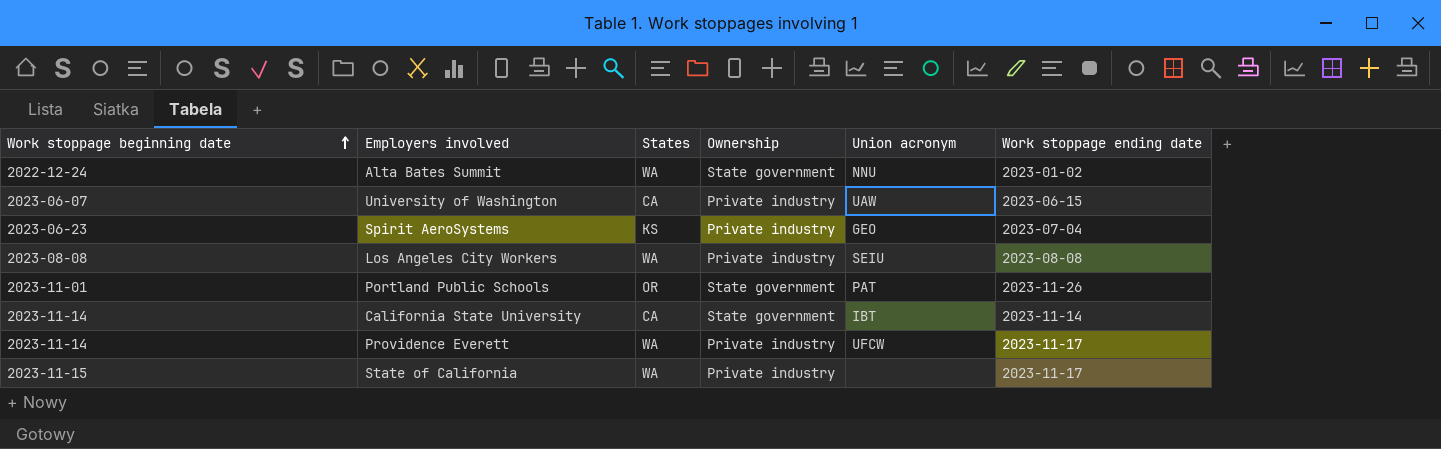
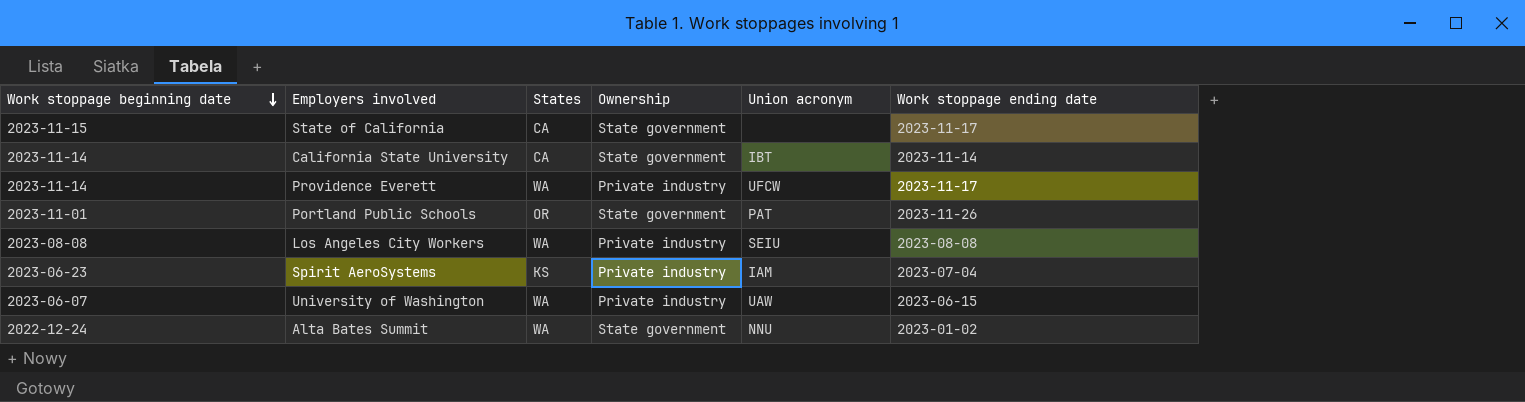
row order: Work stoppage beginning date ascending -> Work stoppage beginning date descending
State of California | States: WA -> CA
State of California | Ownership: Private industry -> State government
Spirit AeroSystems | Union acronym: GEO -> IAM
University of Washington | States: CA -> WA

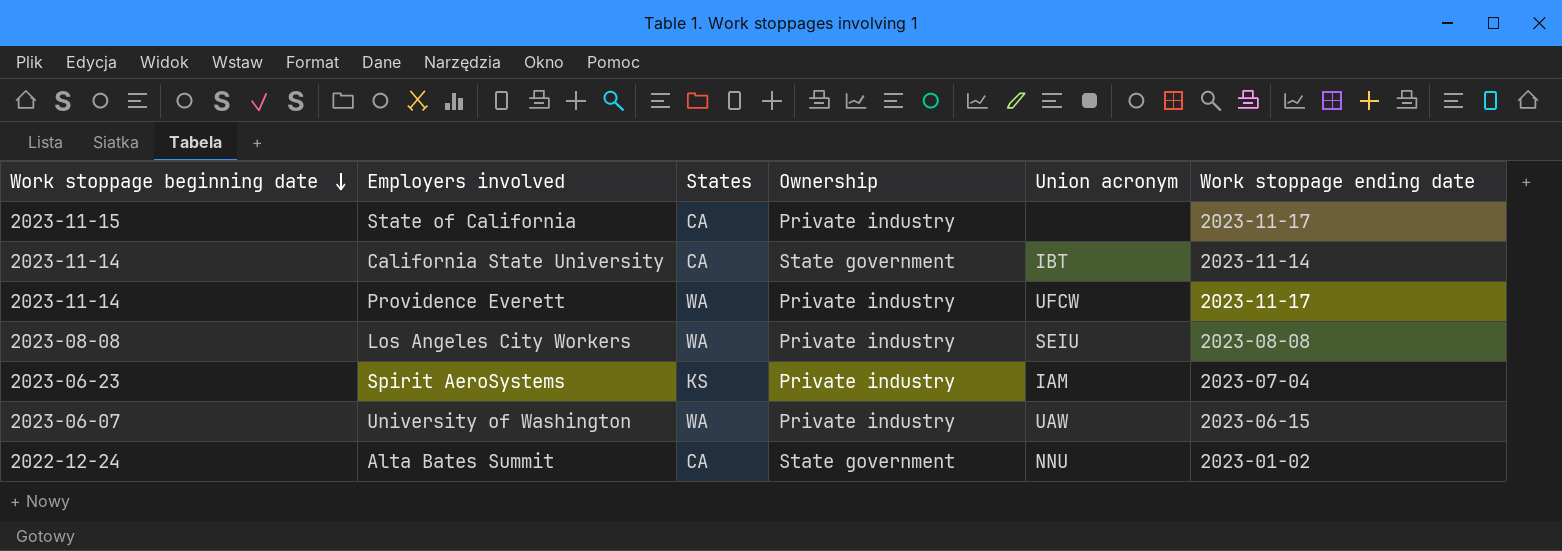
row Portland Public Schools: 2023-11-01 | OR | State government | PAT | 2023-11-26 -> none
State of California | Ownership: State government -> Private industry
Alta Bates Summit | States: WA -> CA

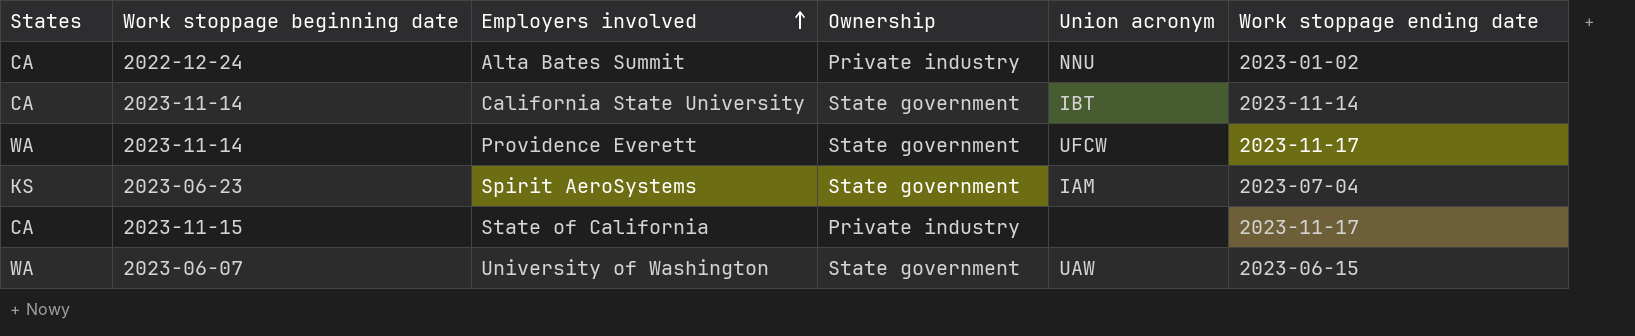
row order: Work stoppage beginning date descending -> Employers involved ascending
column States | position: 3 -> 1
row Los Angeles City Workers: 2023-08-08 | WA | Private industry | SEIU | 2023-08-08 -> none
Alta Bates Summit | Ownership: State government -> Private industry
Providence Everett | Ownership: Private industry -> State government
Spirit AeroSystems | Ownership: Private industry -> State government
University of Washington | Ownership: Private industry -> State government

